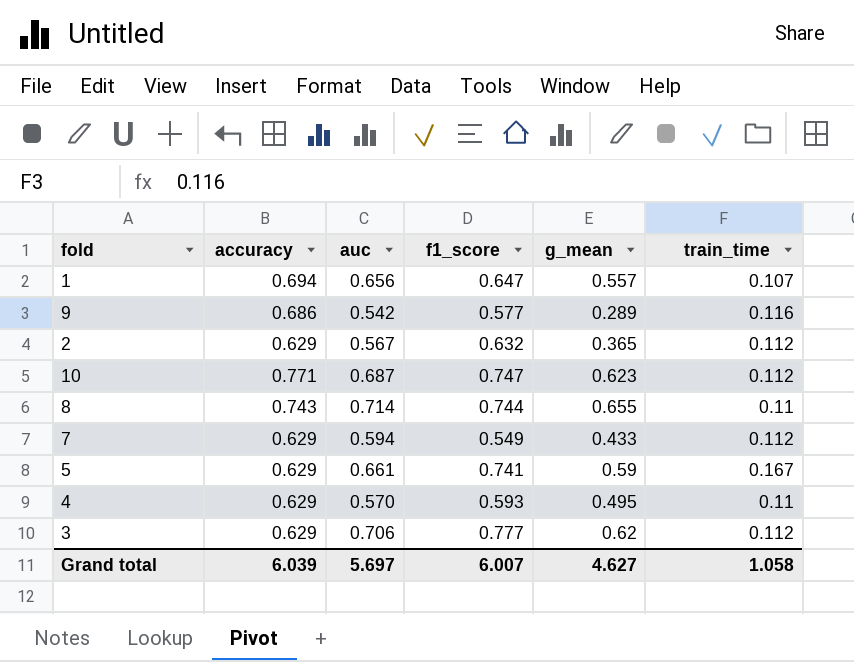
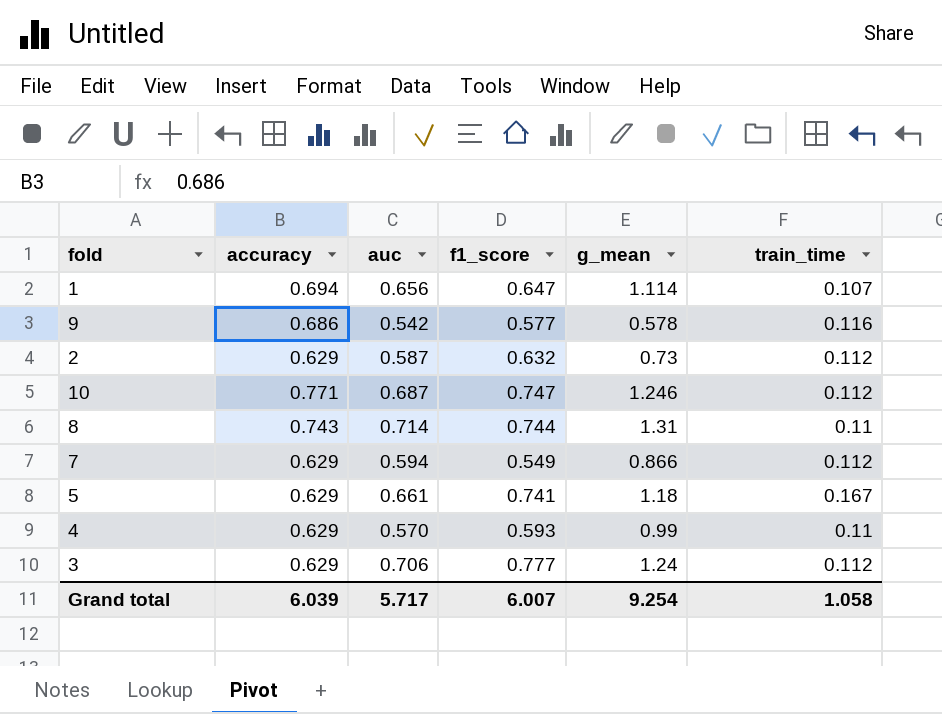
1 | g_mean: 0.557 -> 1.114
9 | g_mean: 0.289 -> 0.578
2 | auc: 0.567 -> 0.587
2 | g_mean: 0.365 -> 0.73
10 | g_mean: 0.623 -> 1.246
8 | g_mean: 0.655 -> 1.31
7 | g_mean: 0.433 -> 0.866
5 | g_mean: 0.59 -> 1.18
4 | g_mean: 0.495 -> 0.99
3 | g_mean: 0.62 -> 1.24
Grand total | auc: 5.697 -> 5.717
Grand total | g_mean: 4.627 -> 9.254

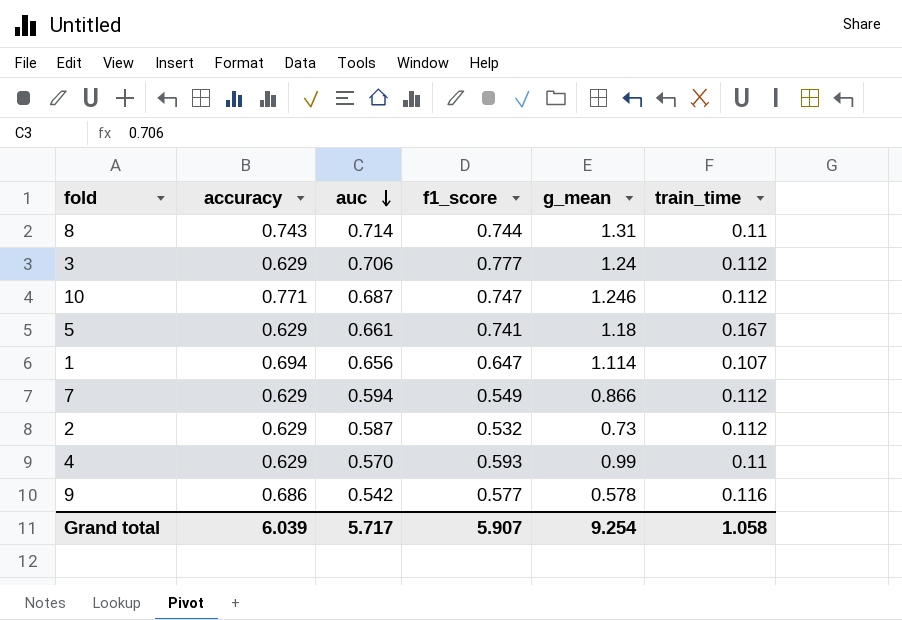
row order: none -> auc descending
2 | f1_score: 0.632 -> 0.532
Grand total | f1_score: 6.007 -> 5.907

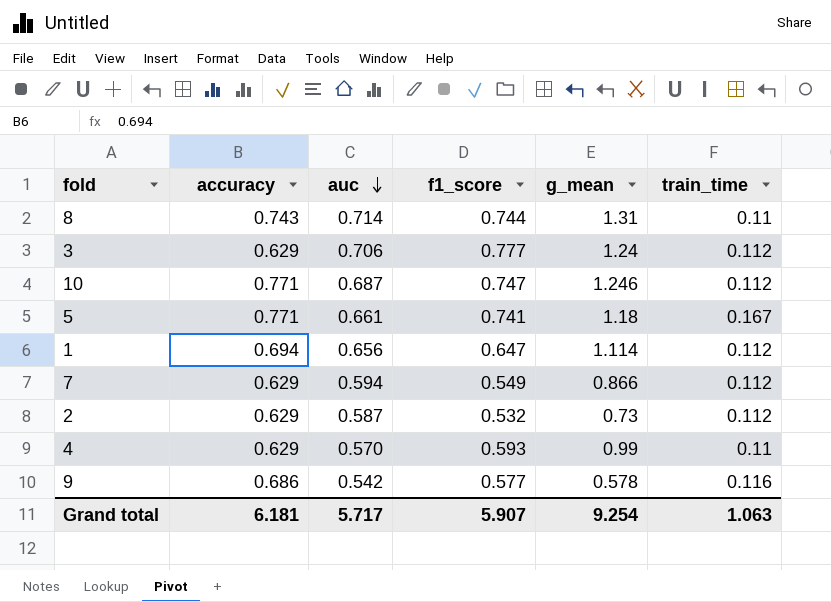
5 | accuracy: 0.629 -> 0.771
1 | train_time: 0.107 -> 0.112
Grand total | accuracy: 6.039 -> 6.181
Grand total | train_time: 1.058 -> 1.063

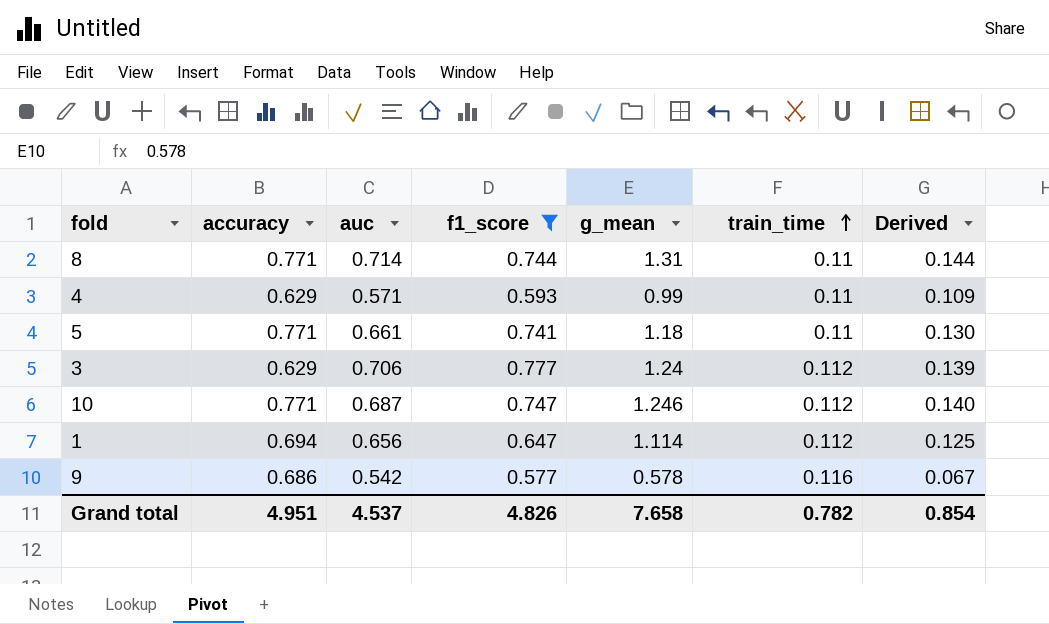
filter: none -> f1_score >= 0.577
row order: auc descending -> train_time ascending
column Derived | formula: none -> [g_mean] * [train_time]
8 | accuracy: 0.743 -> 0.771
4 | auc: 0.570 -> 0.571
5 | train_time: 0.167 -> 0.11
Grand total | accuracy: 6.181 -> 4.951
Grand total | auc: 5.717 -> 4.537
Grand total | f1_score: 5.907 -> 4.826
Grand total | g_mean: 9.254 -> 7.658
Grand total | train_time: 1.063 -> 0.782

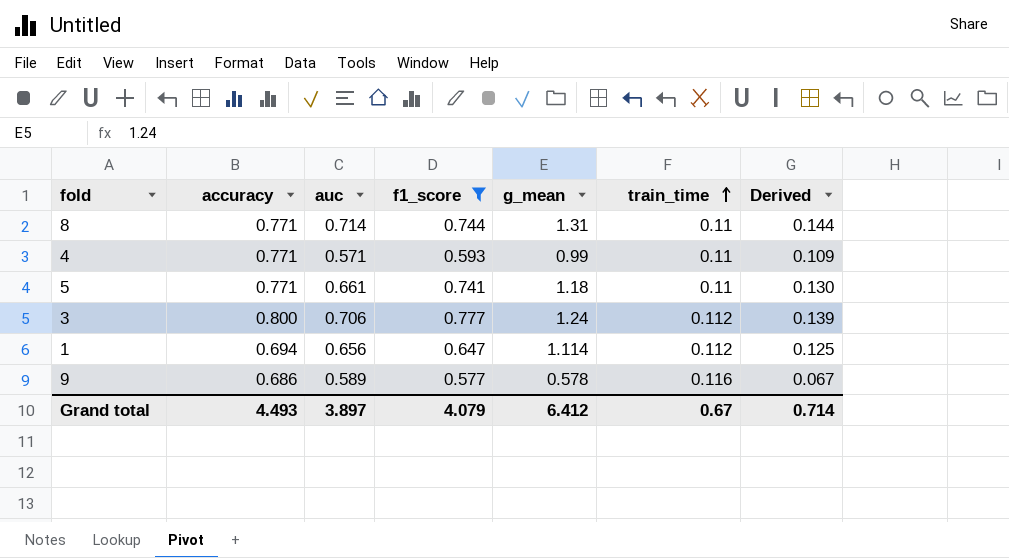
row 10: 0.771 | 0.687 | 0.747 | 1.246 | 0.112 | 0.140 -> none
4 | accuracy: 0.629 -> 0.771
3 | accuracy: 0.629 -> 0.800
9 | auc: 0.542 -> 0.589
Grand total | accuracy: 4.951 -> 4.493
Grand total | auc: 4.537 -> 3.897
Grand total | f1_score: 4.826 -> 4.079
Grand total | g_mean: 7.658 -> 6.412
Grand total | train_time: 0.782 -> 0.67
Grand total | Derived: 0.854 -> 0.714

